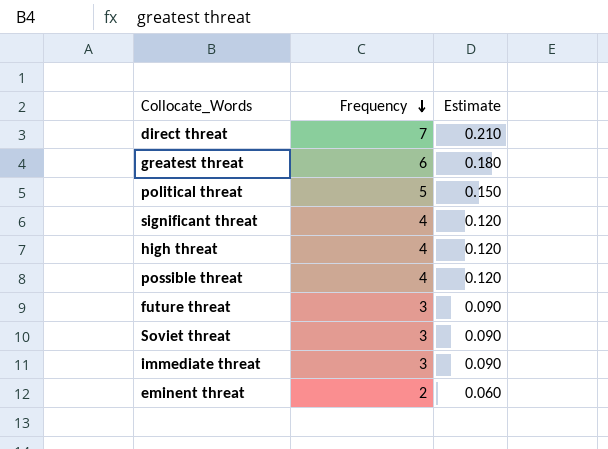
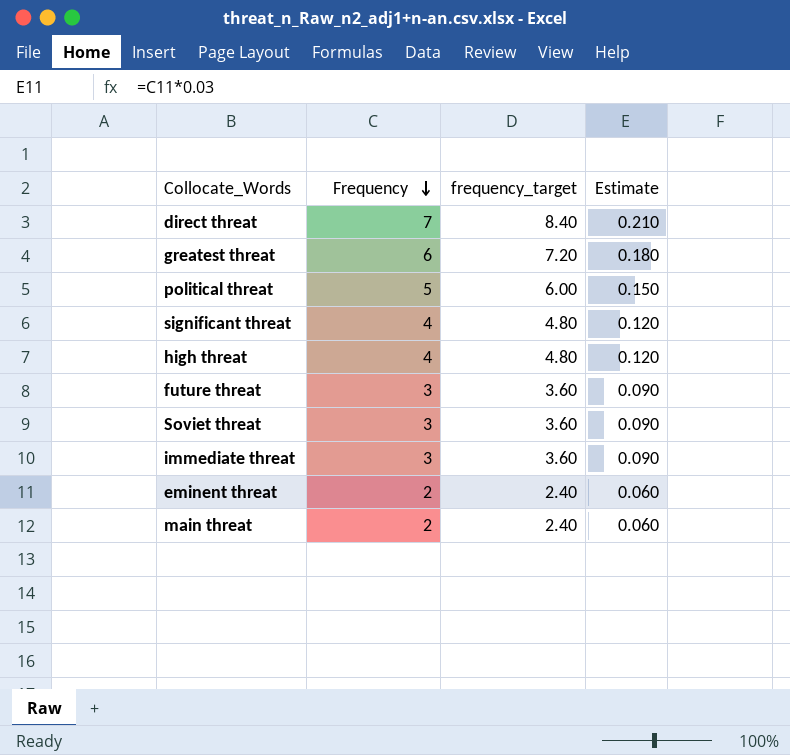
column frequency_target | formula: none -> [Frequency] * 1.2
row possible threat: 4 | 0.120 -> none
row main threat: none -> 2 | 2.40 | 0.060

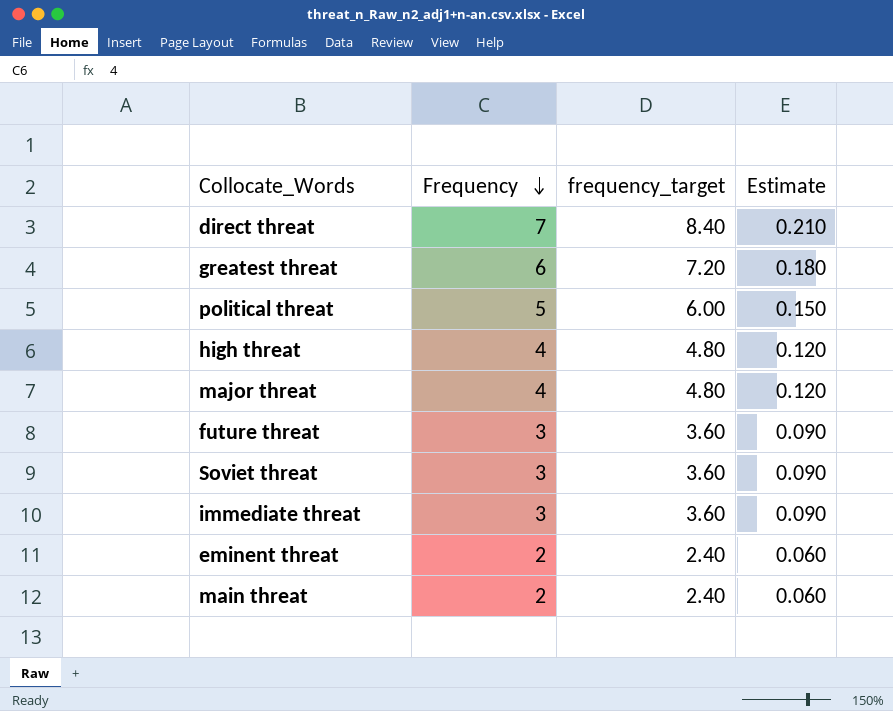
row significant threat: 4 | 4.80 | 0.120 -> none
row major threat: none -> 4 | 4.80 | 0.120

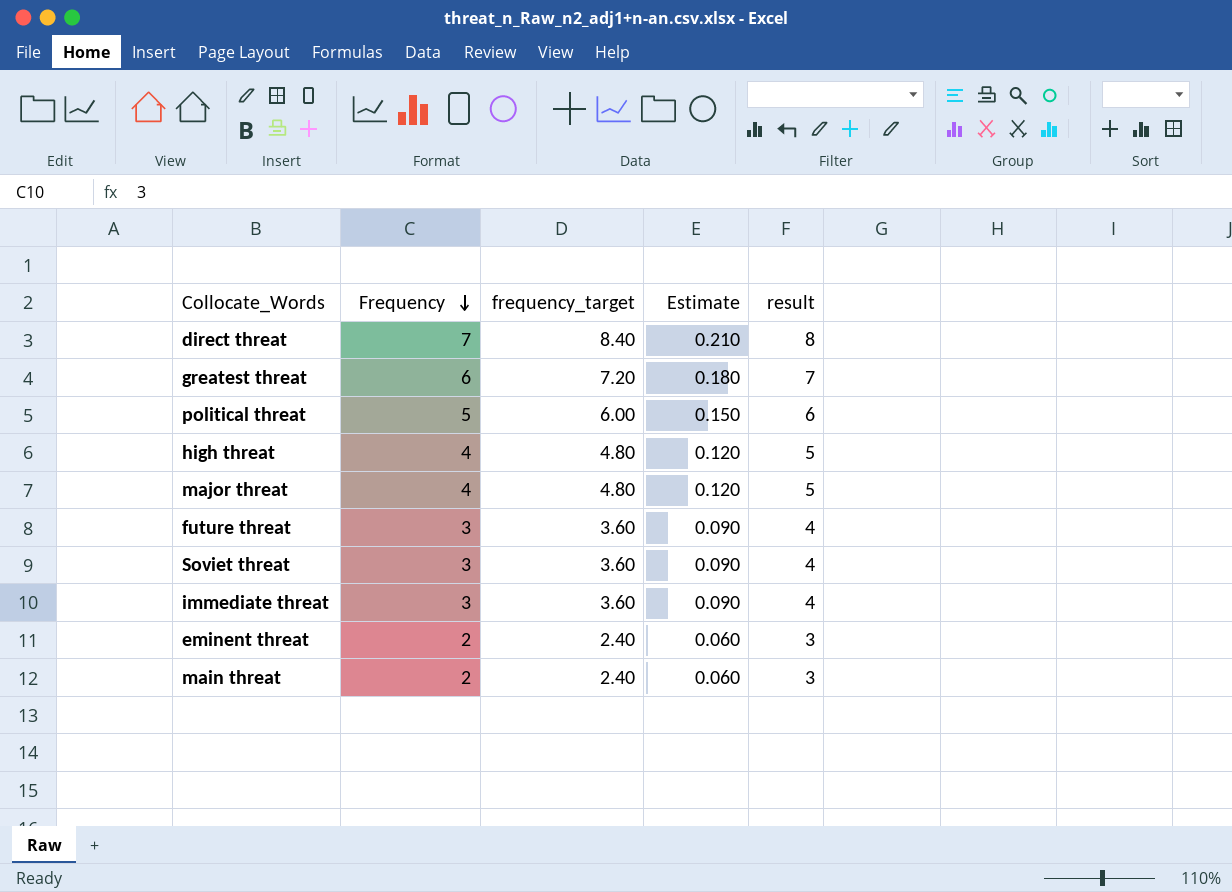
column result | formula: none -> [Frequency] + 1

